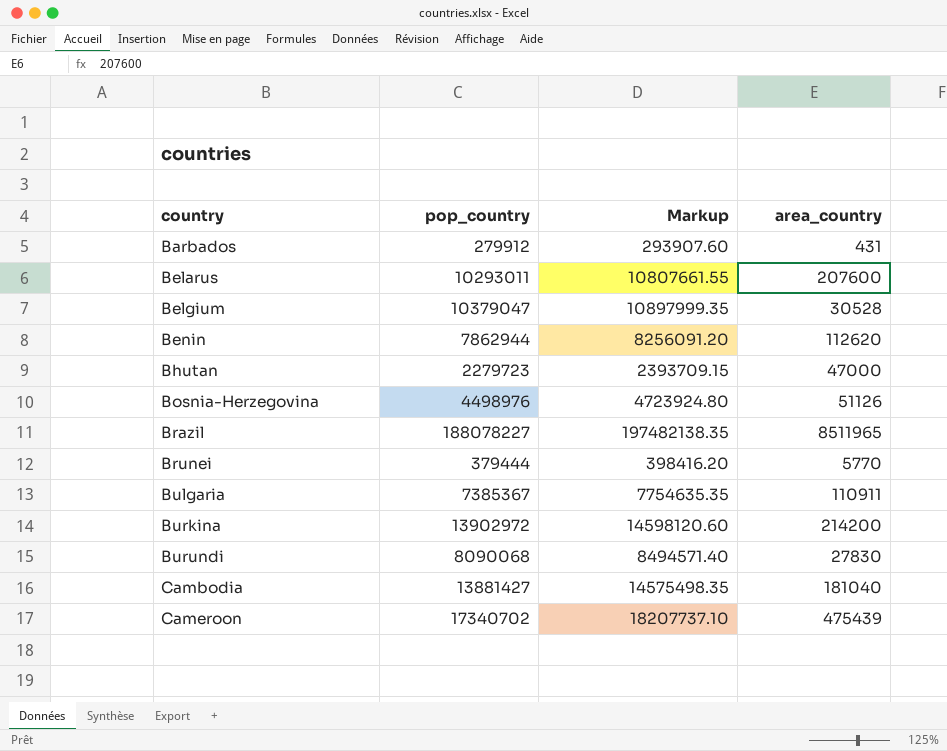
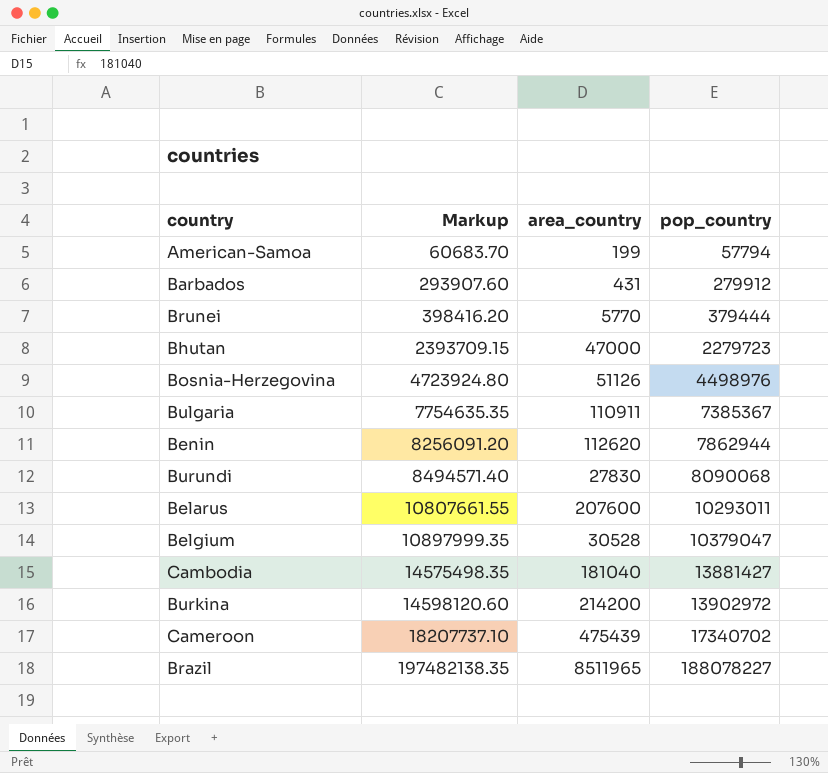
row order: country ascending -> Markup ascending
column pop_country | position: 2 -> 4
row American-Samoa: none -> 60683.70 | 199 | 57794

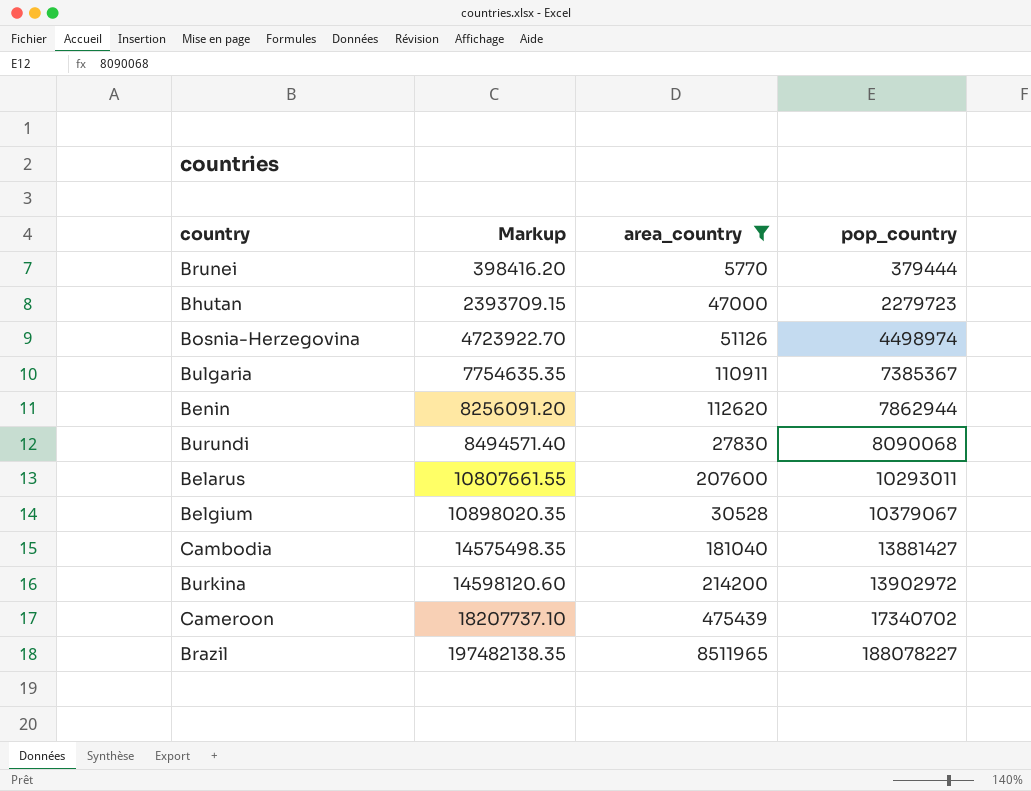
filter: none -> area_country >= 5770
Bosnia-Herzegovina | Markup: 4723924.80 -> 4723922.70
Bosnia-Herzegovina | pop_country: 4498976 -> 4498974
Belgium | Markup: 10897999.35 -> 10898020.35
Belgium | pop_country: 10379047 -> 10379067

